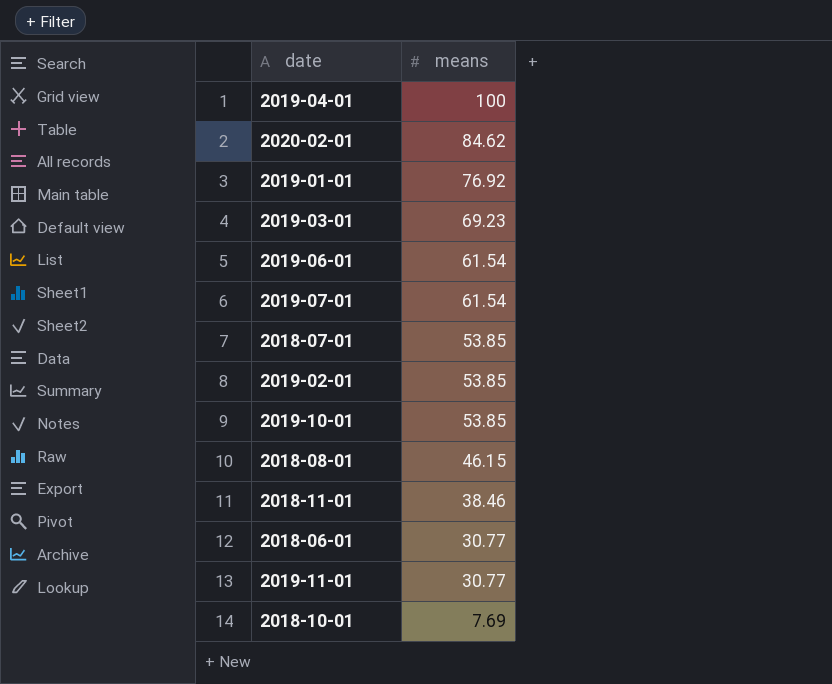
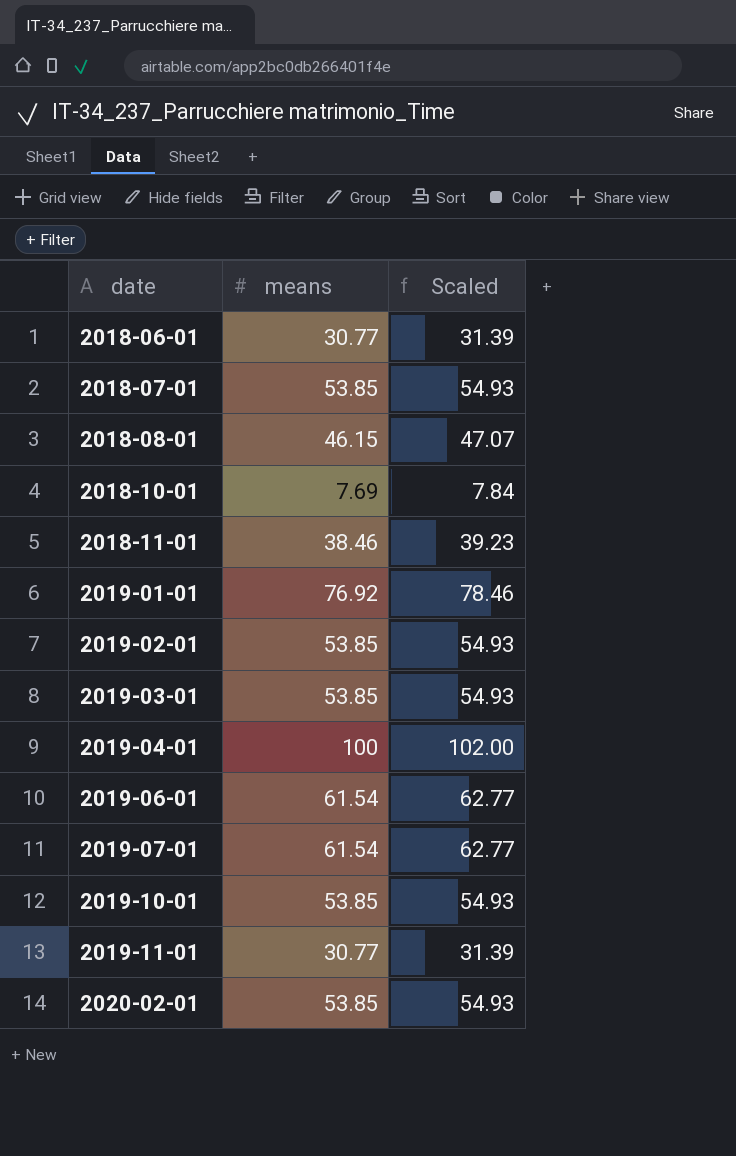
row order: means descending -> date ascending
column Scaled | formula: none -> [means] * 1.02
2019-03-01 | means: 69.23 -> 53.85
2020-02-01 | means: 84.62 -> 53.85

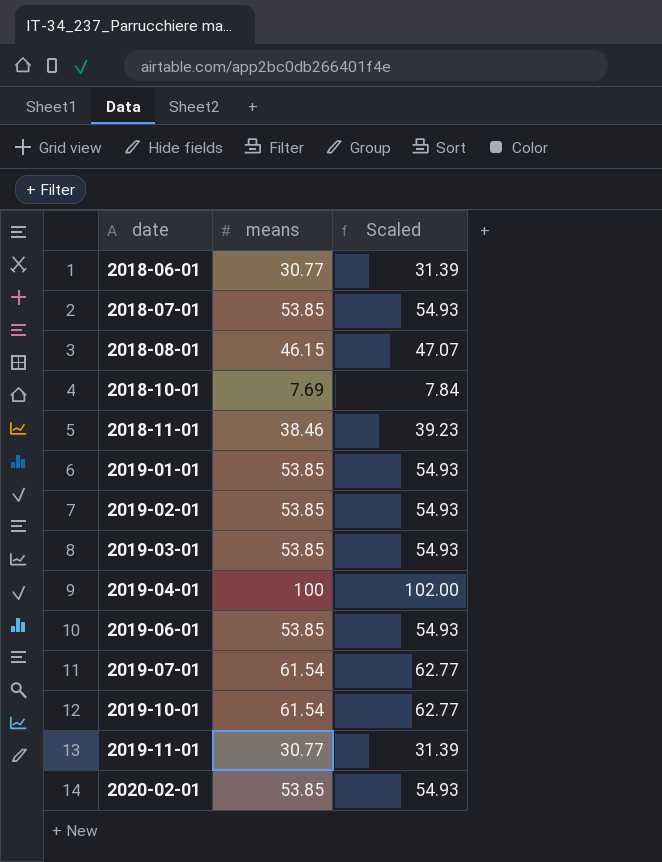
2019-01-01 | means: 76.92 -> 53.85
2019-01-01 | Scaled: 78.46 -> 54.93
2019-06-01 | means: 61.54 -> 53.85
2019-06-01 | Scaled: 62.77 -> 54.93
2019-10-01 | means: 53.85 -> 61.54
2019-10-01 | Scaled: 54.93 -> 62.77

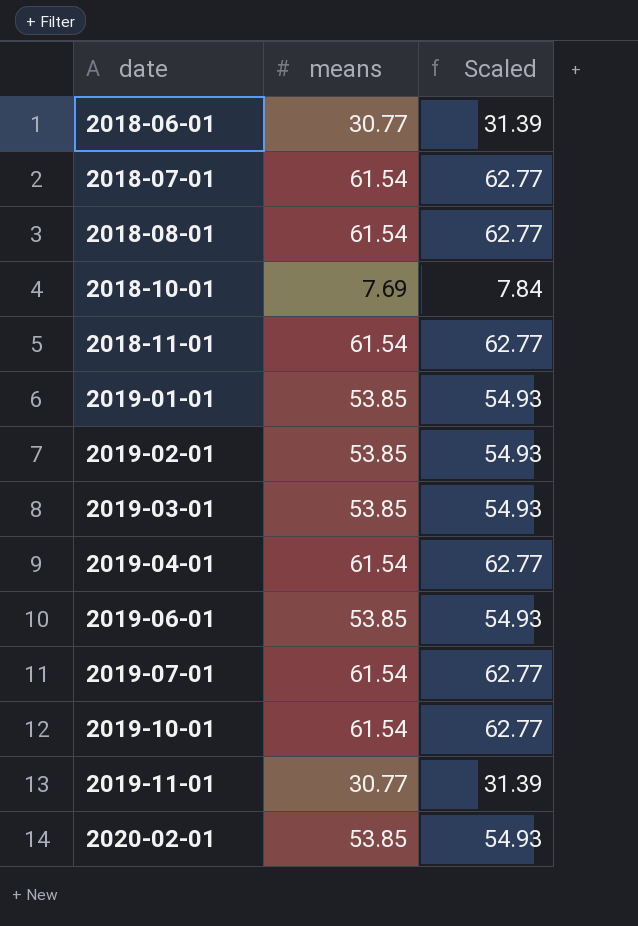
2018-07-01 | means: 53.85 -> 61.54
2018-07-01 | Scaled: 54.93 -> 62.77
2018-08-01 | means: 46.15 -> 61.54
2018-08-01 | Scaled: 47.07 -> 62.77
2018-11-01 | means: 38.46 -> 61.54
2018-11-01 | Scaled: 39.23 -> 62.77
2019-04-01 | means: 100 -> 61.54
2019-04-01 | Scaled: 102.00 -> 62.77

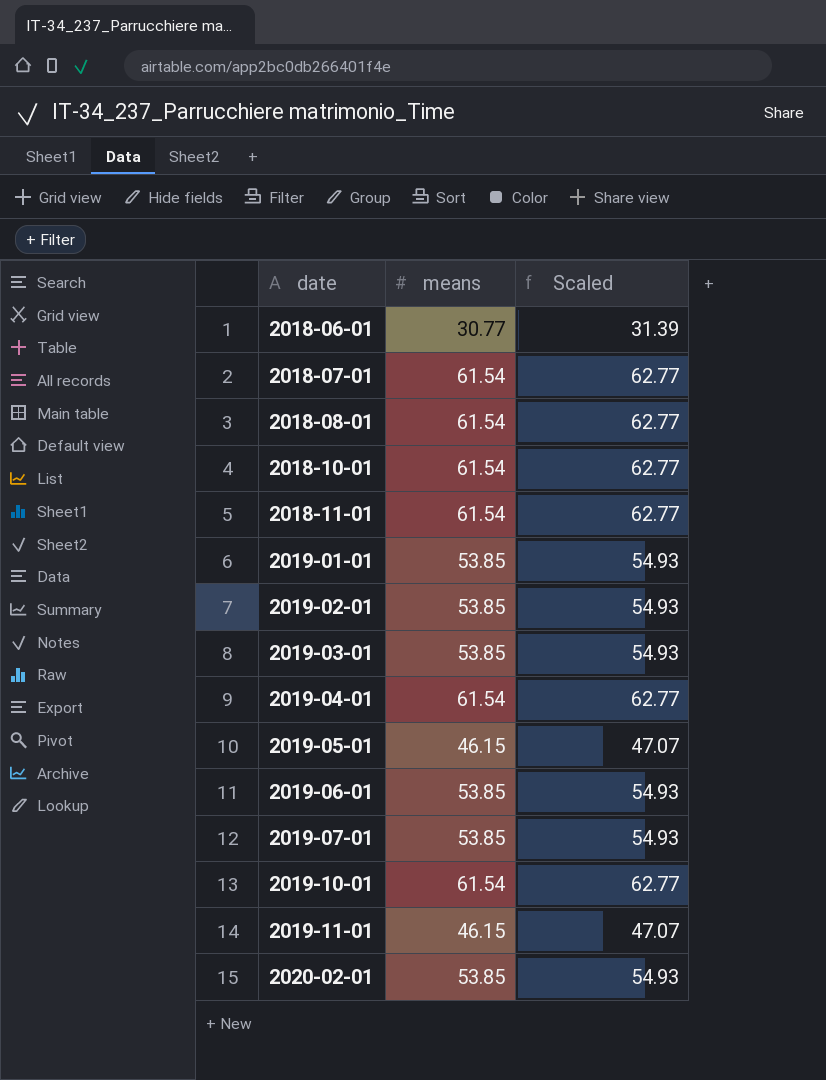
2018-10-01 | means: 7.69 -> 61.54
2018-10-01 | Scaled: 7.84 -> 62.77
row 2019-05-01: none -> 46.15 | 47.07
2019-07-01 | means: 61.54 -> 53.85
2019-07-01 | Scaled: 62.77 -> 54.93
2019-11-01 | means: 30.77 -> 46.15
2019-11-01 | Scaled: 31.39 -> 47.07

